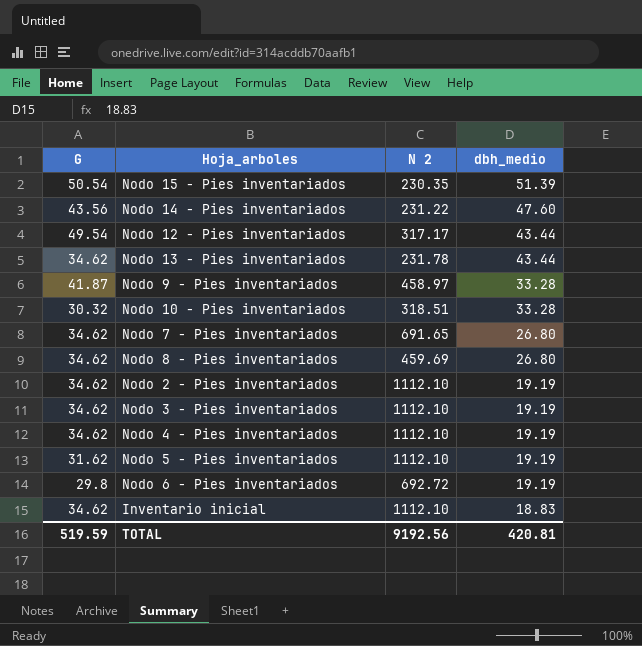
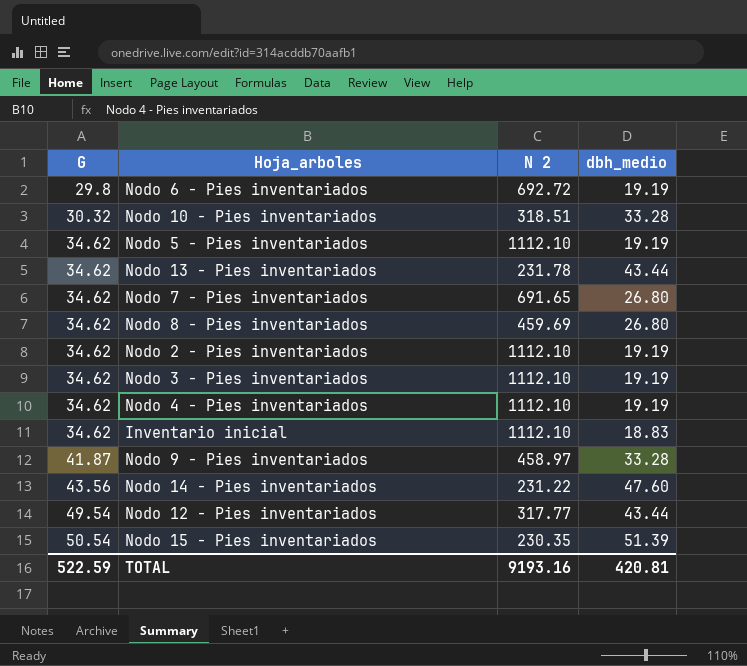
row order: dbh_medio descending -> G ascending
Nodo 5 - Pies inventariados | G: 31.62 -> 34.62
Nodo 12 - Pies inventariados | N 2: 317.17 -> 317.77
TOTAL | G: 519.59 -> 522.59
TOTAL | N 2: 9192.56 -> 9193.16

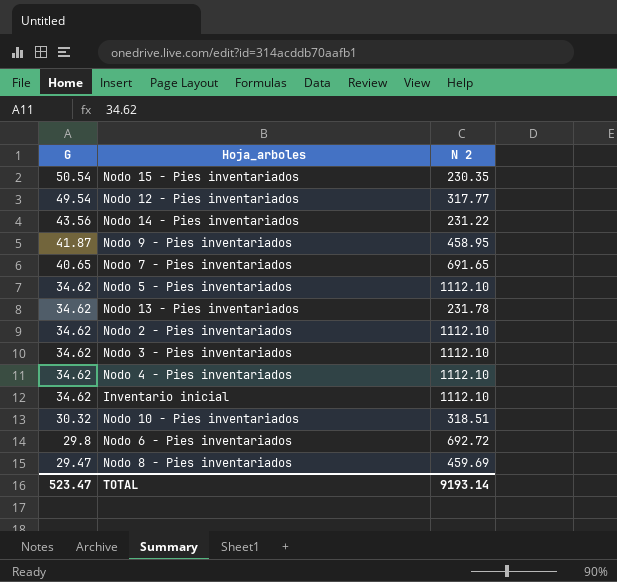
row order: G ascending -> G descending
column dbh_medio | position: 4 -> none
Nodo 9 - Pies inventariados | N 2: 458.97 -> 458.95
Nodo 7 - Pies inventariados | G: 34.62 -> 40.65
Nodo 8 - Pies inventariados | G: 34.62 -> 29.47
TOTAL | G: 522.59 -> 523.47
TOTAL | N 2: 9193.16 -> 9193.14

